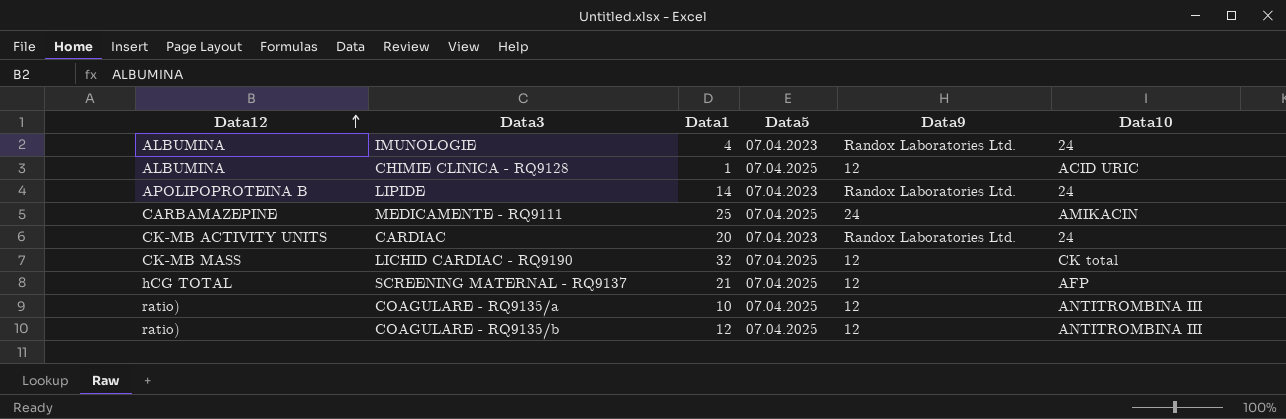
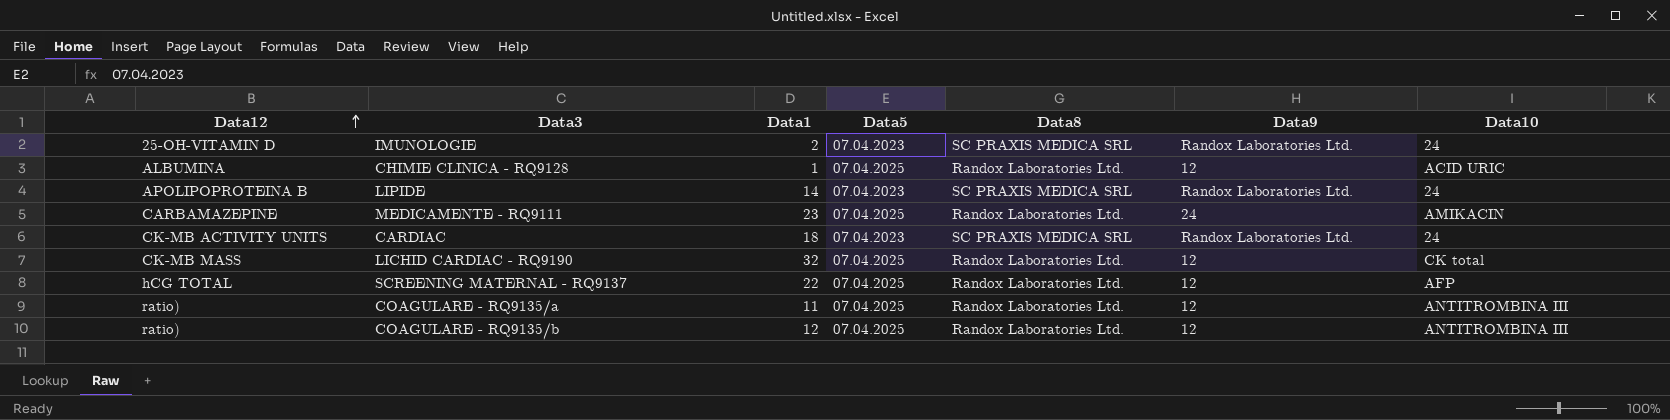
column Data8 | position: none -> 5
IMUNOLOGIE | Data12: ALBUMINA -> 25-OH-VITAMIN D
IMUNOLOGIE | Data1: 4 -> 2
MEDICAMENTE - RQ9111 | Data1: 25 -> 23
CARDIAC | Data1: 20 -> 18
SCREENING MATERNAL - RQ9137 | Data1: 21 -> 22
COAGULARE - RQ9135/a | Data1: 10 -> 11

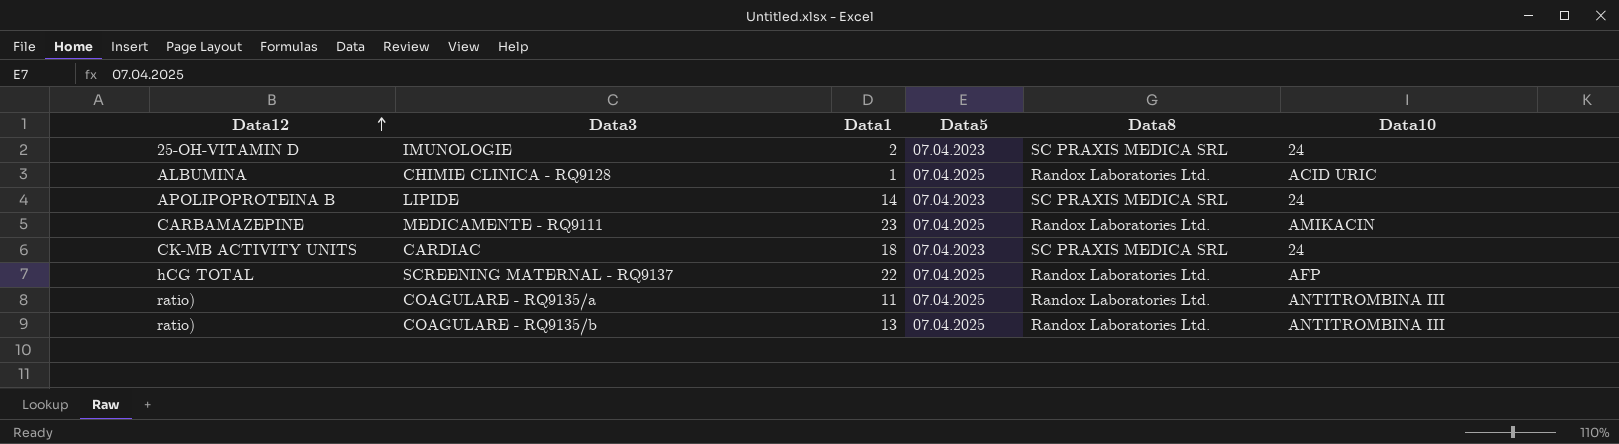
column Data9 | position: 6 -> none
row LICHID CARDIAC - RQ9190: CK-MB MASS | 32 | 07.04.2025 | Randox Laboratories Ltd. | 12 | CK total -> none
COAGULARE - RQ9135/b | Data1: 12 -> 13

